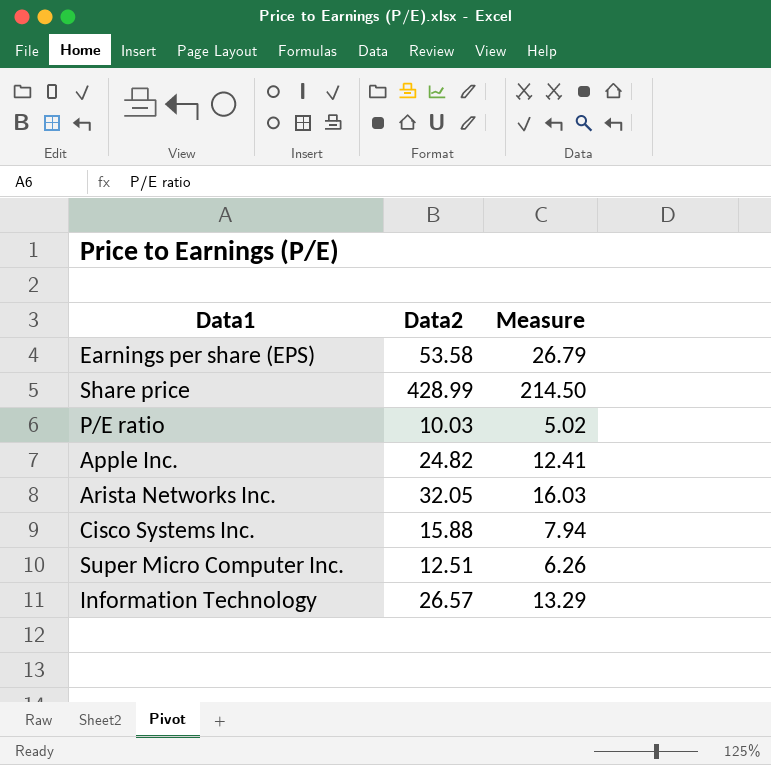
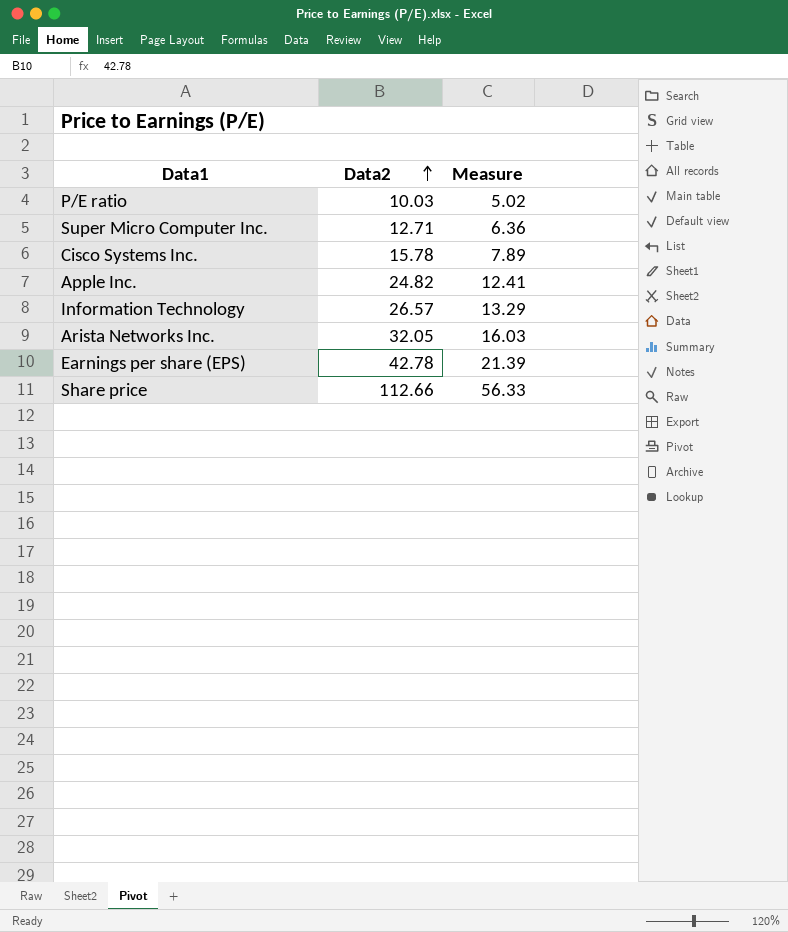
row order: none -> Data2 ascending
Super Micro Computer Inc. | Data2: 12.51 -> 12.71
Super Micro Computer Inc. | Measure: 6.26 -> 6.36
Cisco Systems Inc. | Data2: 15.88 -> 15.78
Cisco Systems Inc. | Measure: 7.94 -> 7.89
Earnings per share (EPS) | Data2: 53.58 -> 42.78
Earnings per share (EPS) | Measure: 26.79 -> 21.39
Share price | Data2: 428.99 -> 112.66
Share price | Measure: 214.50 -> 56.33

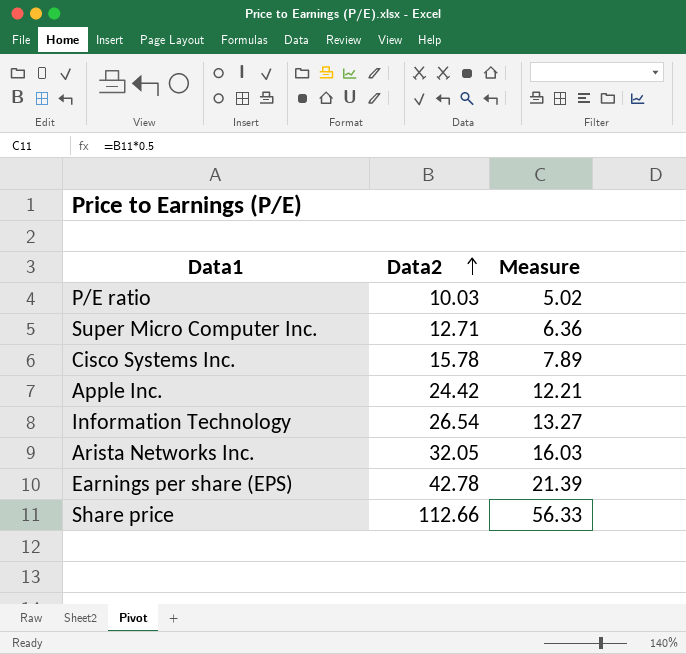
Apple Inc. | Data2: 24.82 -> 24.42
Apple Inc. | Measure: 12.41 -> 12.21
Information Technology | Data2: 26.57 -> 26.54
Information Technology | Measure: 13.29 -> 13.27

